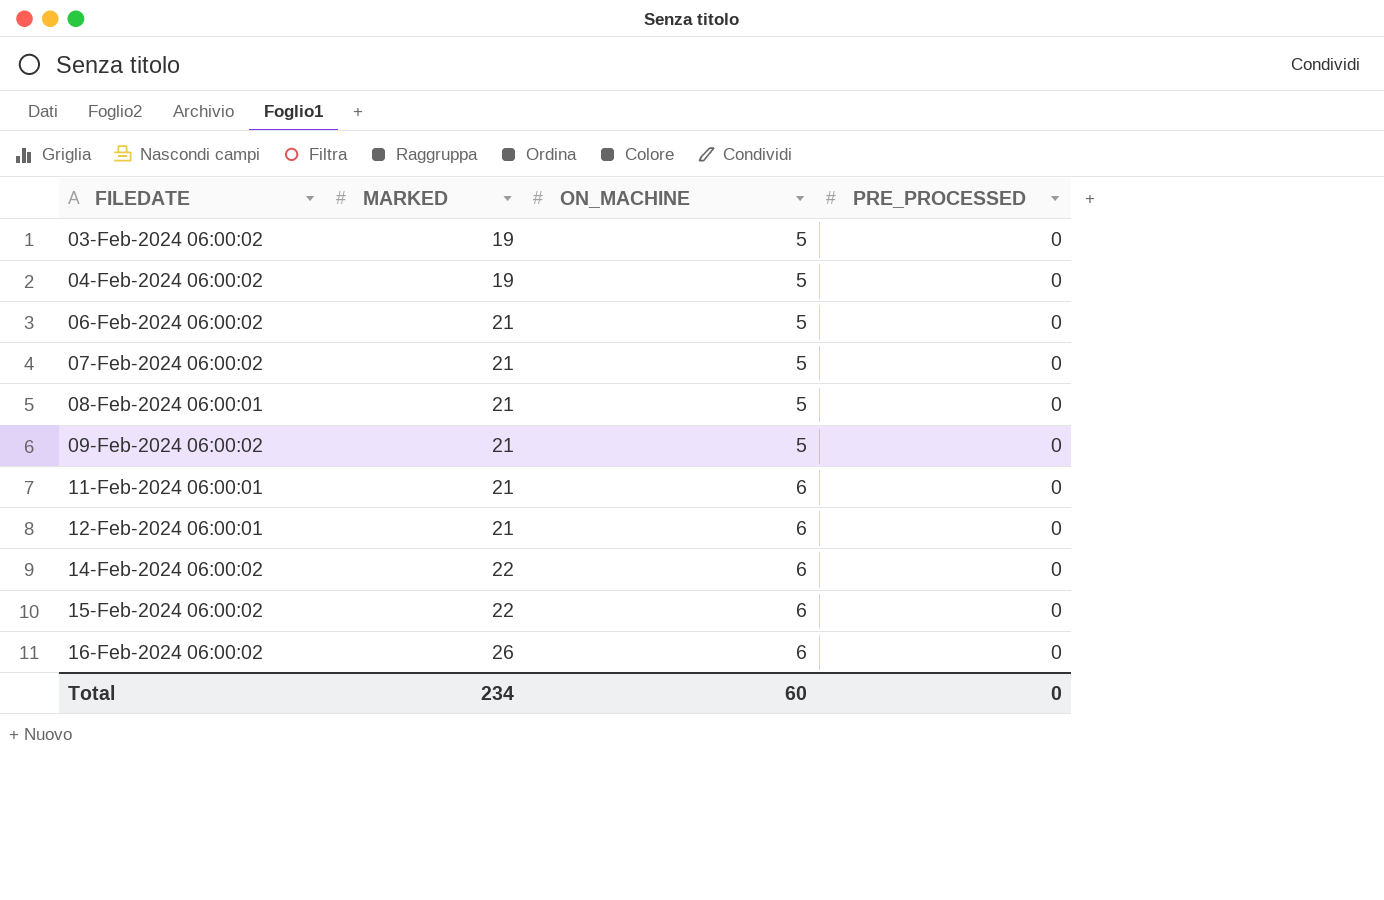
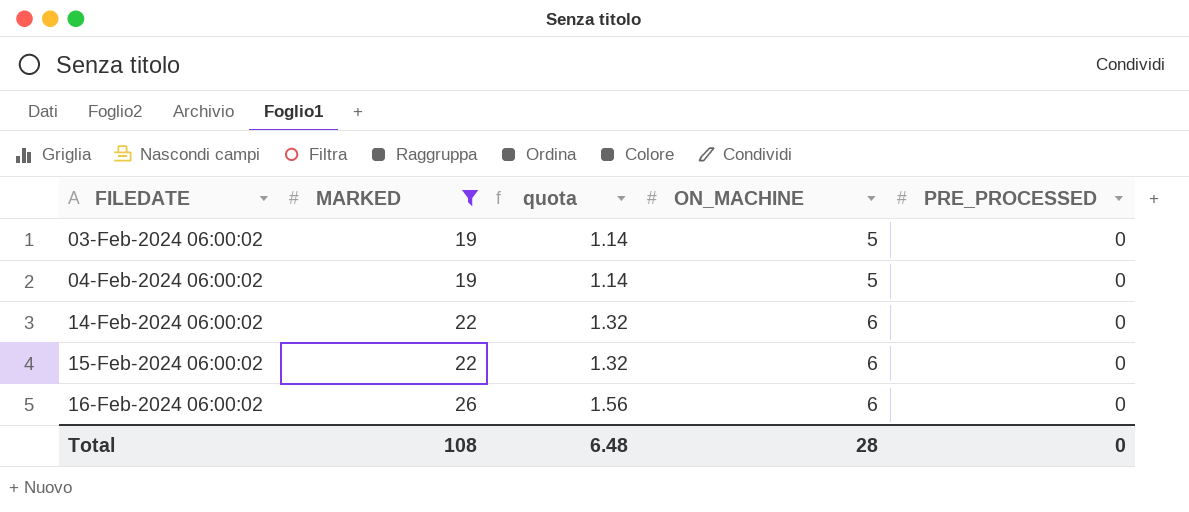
filter: none -> MARKED != 21
column quota | formula: none -> [MARKED] * 0.06
Total | MARKED: 234 -> 108
Total | ON_MACHINE: 60 -> 28

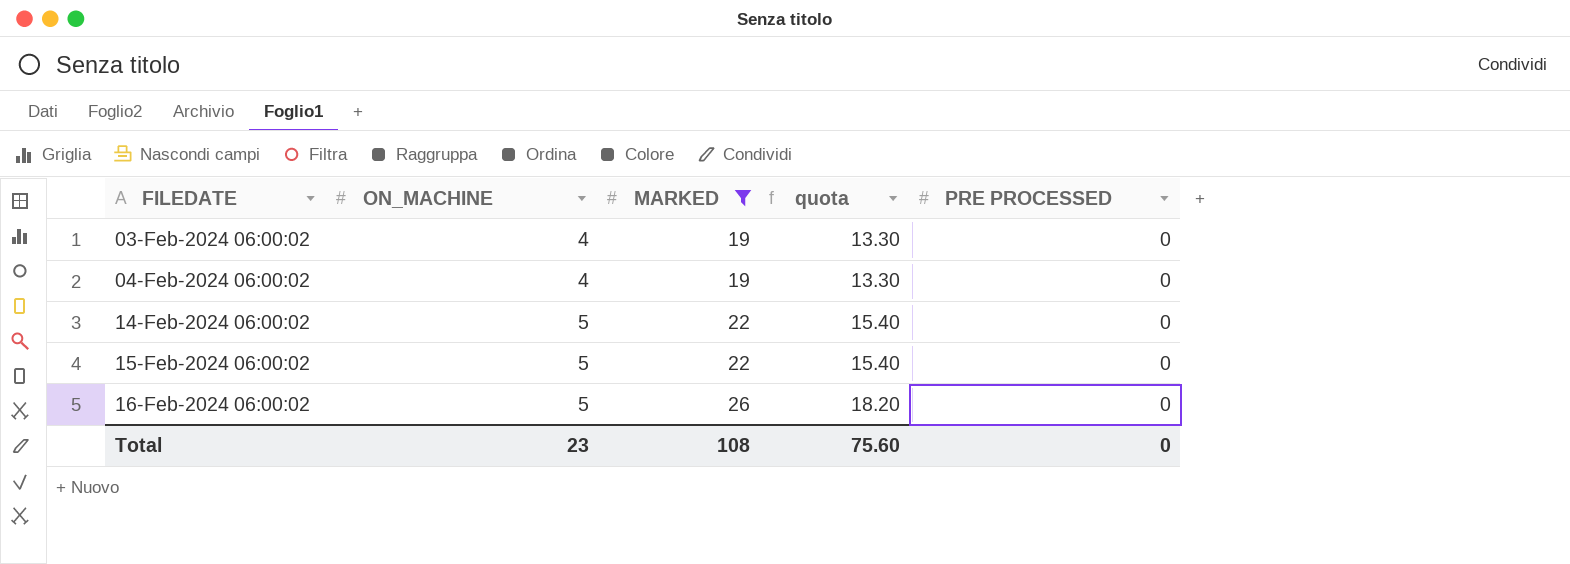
column ON_MACHINE | position: 4 -> 2
column quota | formula: [MARKED] * 0.06 -> [MARKED] * 0.7
column name: PRE_PROCESSED -> PRE PROCESSED
03-Feb-2024 06:00:02 | ON_MACHINE: 5 -> 4
04-Feb-2024 06:00:02 | ON_MACHINE: 5 -> 4
14-Feb-2024 06:00:02 | ON_MACHINE: 6 -> 5
15-Feb-2024 06:00:02 | ON_MACHINE: 6 -> 5
16-Feb-2024 06:00:02 | ON_MACHINE: 6 -> 5
Total | ON_MACHINE: 28 -> 23
Total | quota: 6.48 -> 75.60

